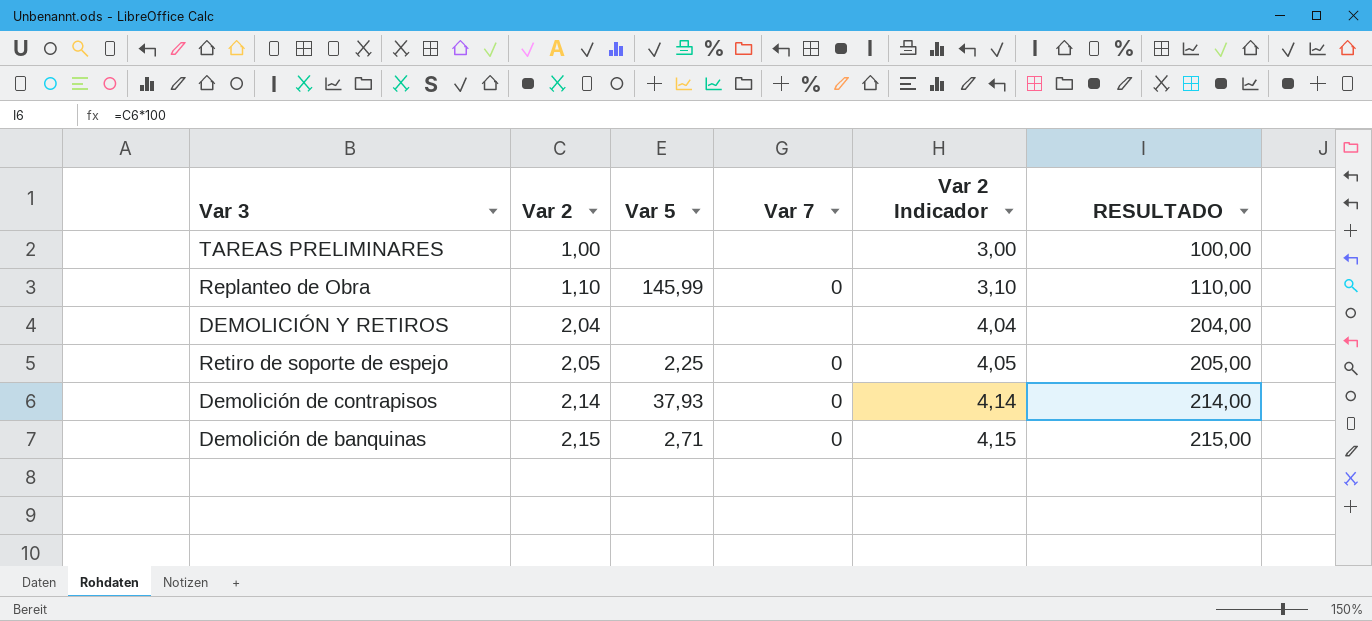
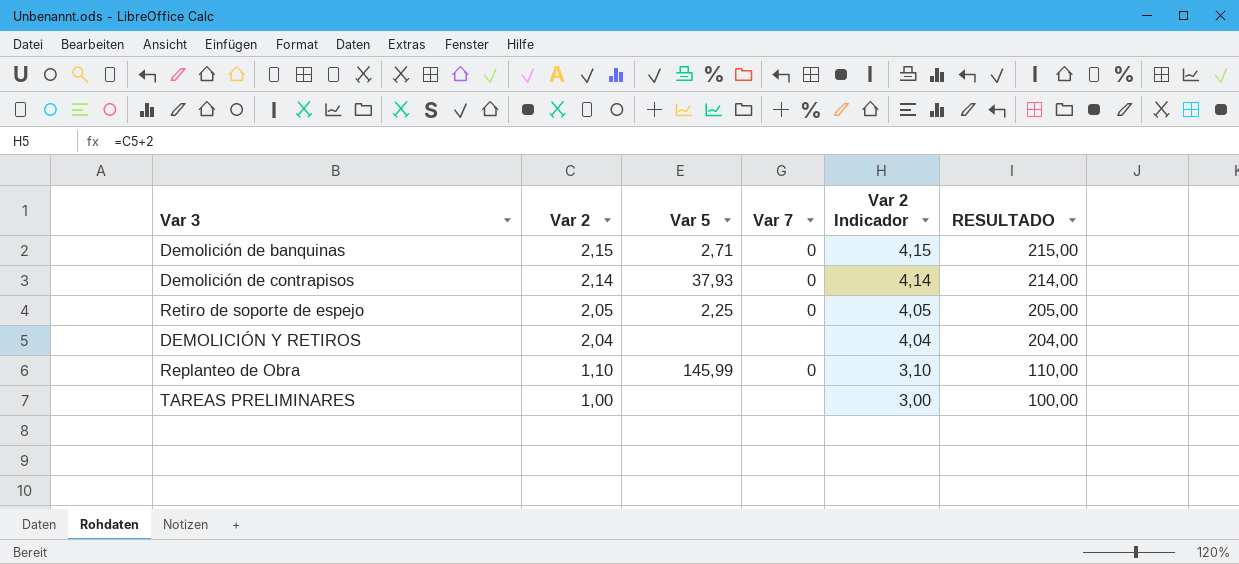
row order: Var 2 ascending -> Var 2 descending

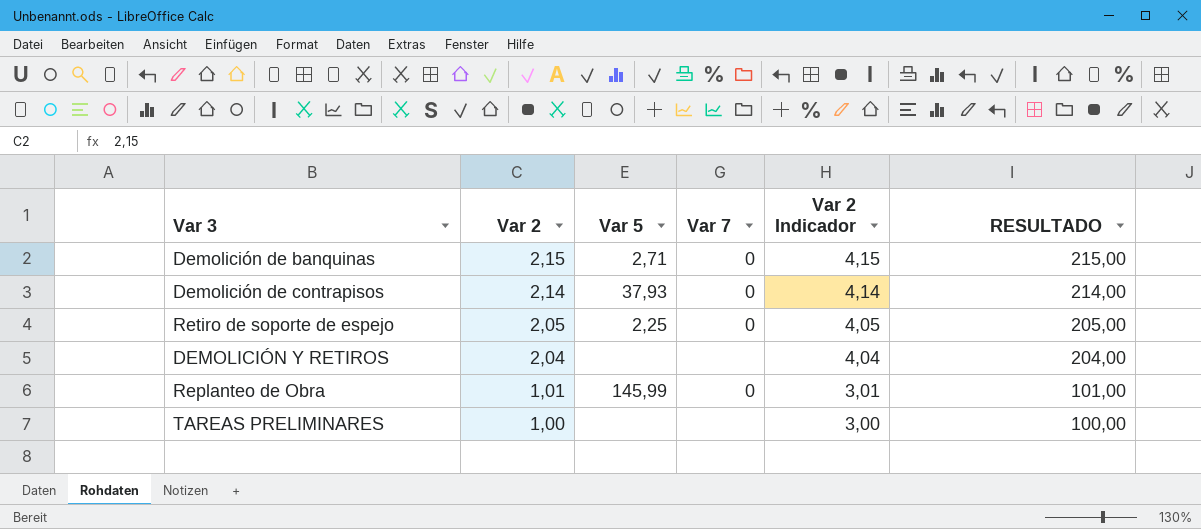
Replanteo de Obra | Var 2: 1,10 -> 1,01
Replanteo de Obra | Var 2 Indicador: 3,10 -> 3,01
Replanteo de Obra | RESULTADO: 110,00 -> 101,00

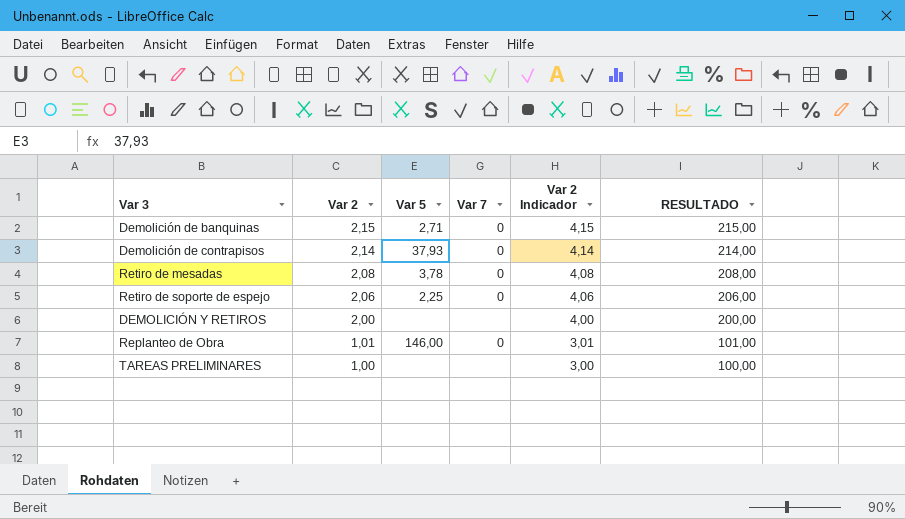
row Retiro de mesadas: none -> 2,08 | 3,78 | 0 | 4,08 | 208,00
Retiro de soporte de espejo | Var 2: 2,05 -> 2,06
Retiro de soporte de espejo | Var 2 Indicador: 4,05 -> 4,06
Retiro de soporte de espejo | RESULTADO: 205,00 -> 206,00
DEMOLICIÓN Y RETIROS | Var 2: 2,04 -> 2,00
DEMOLICIÓN Y RETIROS | Var 2 Indicador: 4,04 -> 4,00
DEMOLICIÓN Y RETIROS | RESULTADO: 204,00 -> 200,00
Replanteo de Obra | Var 5: 145,99 -> 146,00

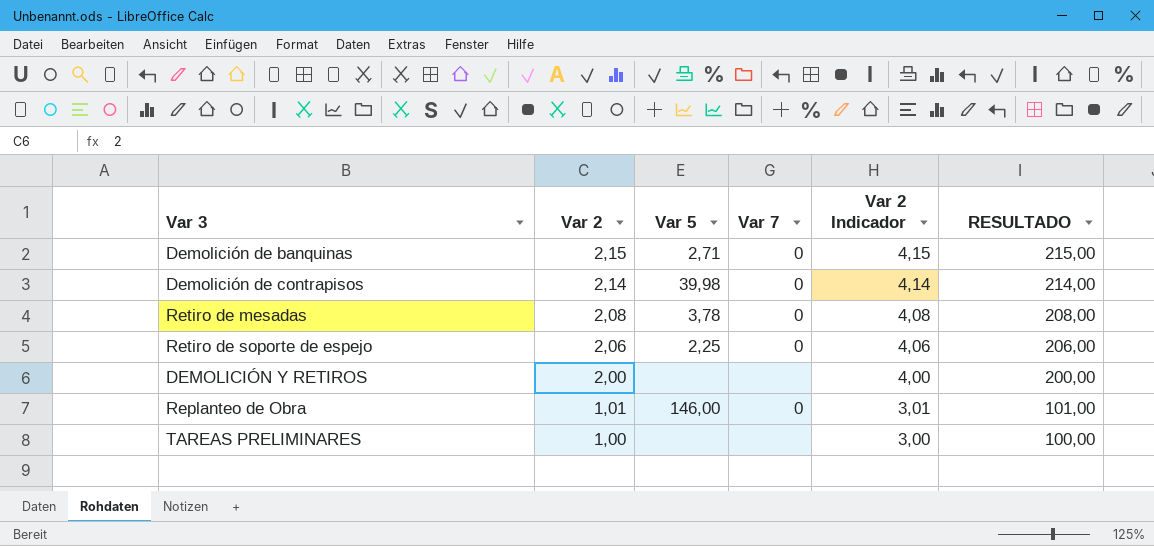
Demolición de contrapisos | Var 5: 37,93 -> 39,98

